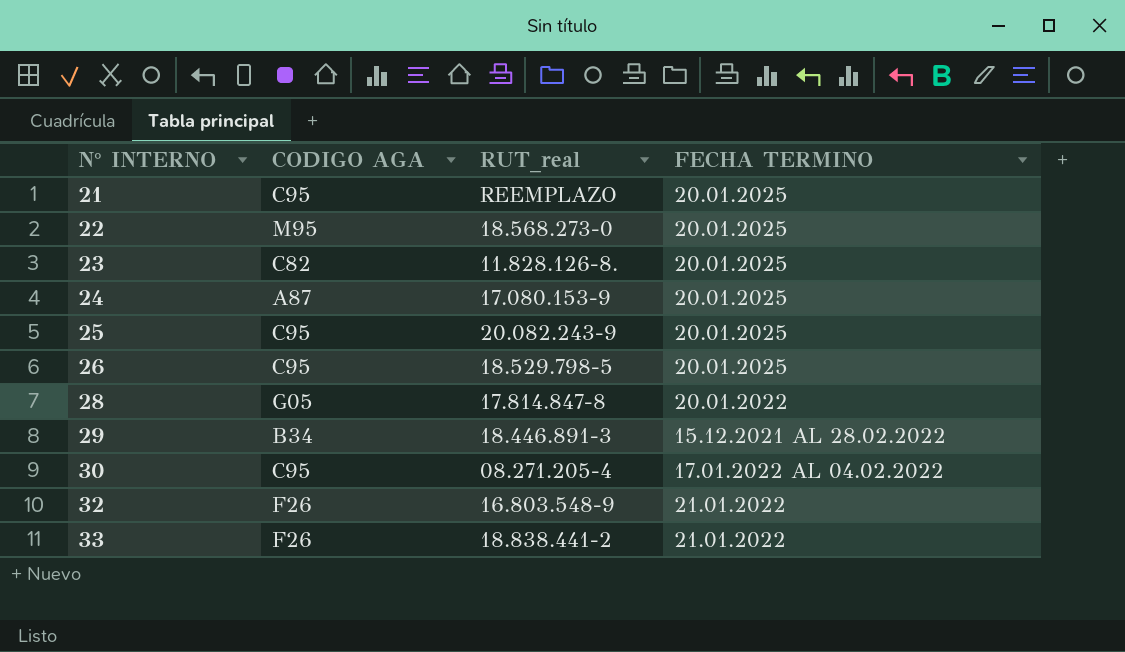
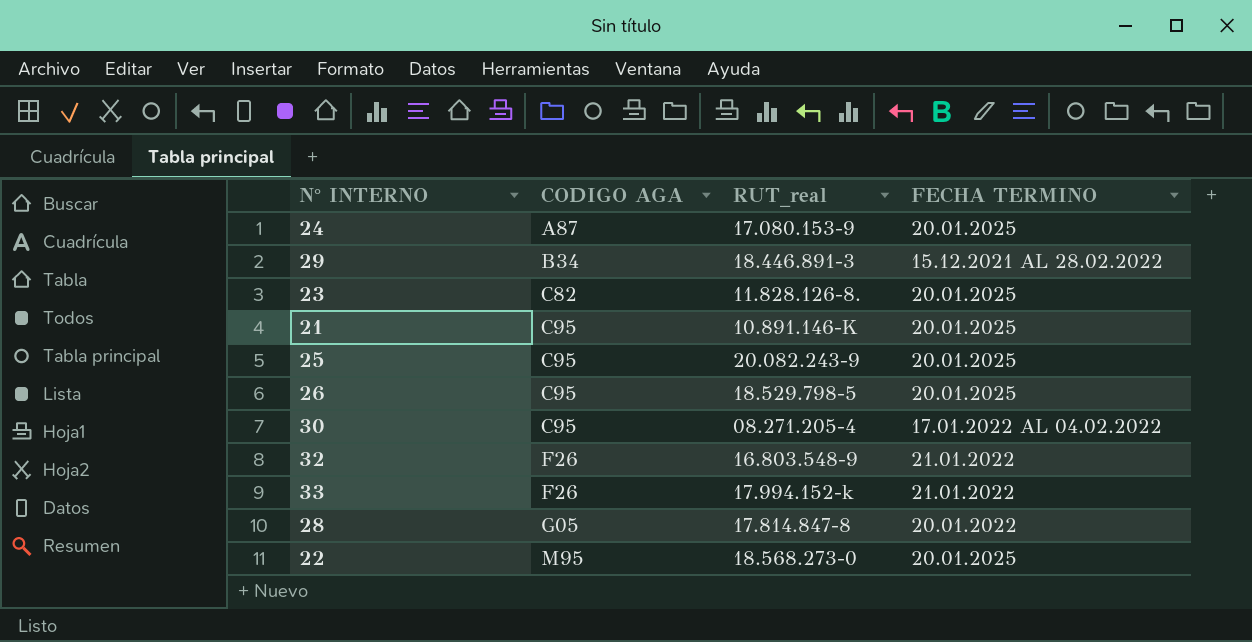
row order: N° INTERNO ascending -> CODIGO AGA ascending
21 | RUT_real: REEMPLAZO -> 10.891.146-K
33 | RUT_real: 18.838.441-2 -> 17.994.152-k

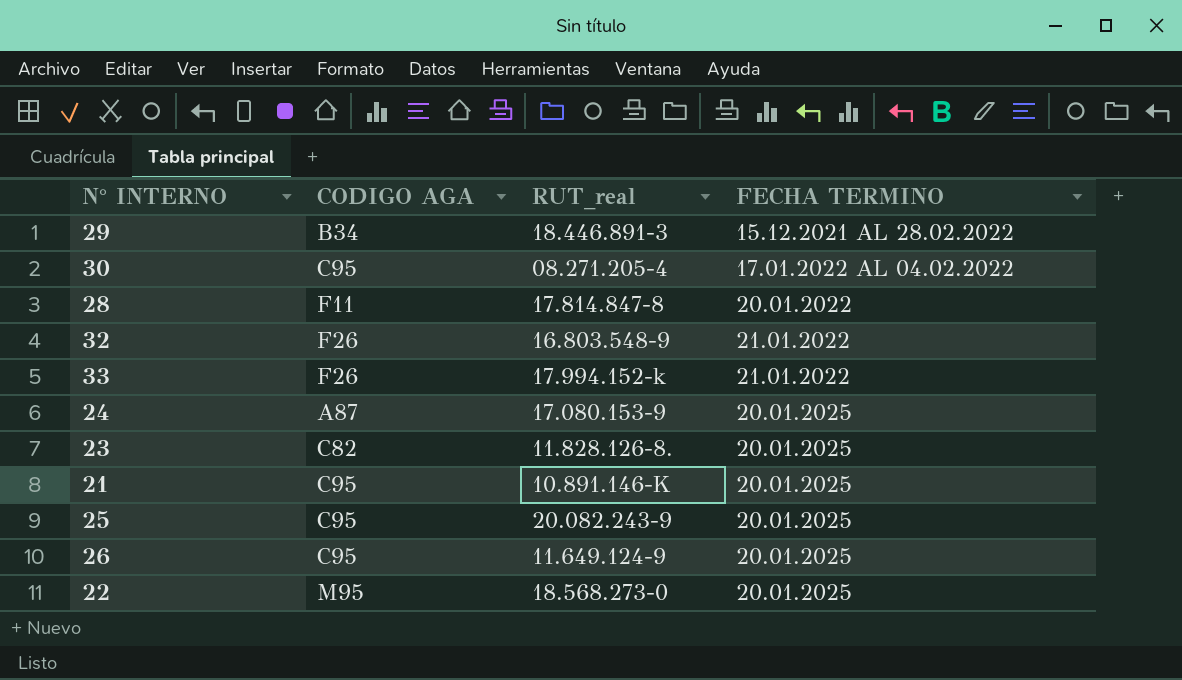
row order: CODIGO AGA ascending -> FECHA TERMINO ascending
28 | CODIGO AGA: G05 -> F11
26 | RUT_real: 18.529.798-5 -> 11.649.124-9

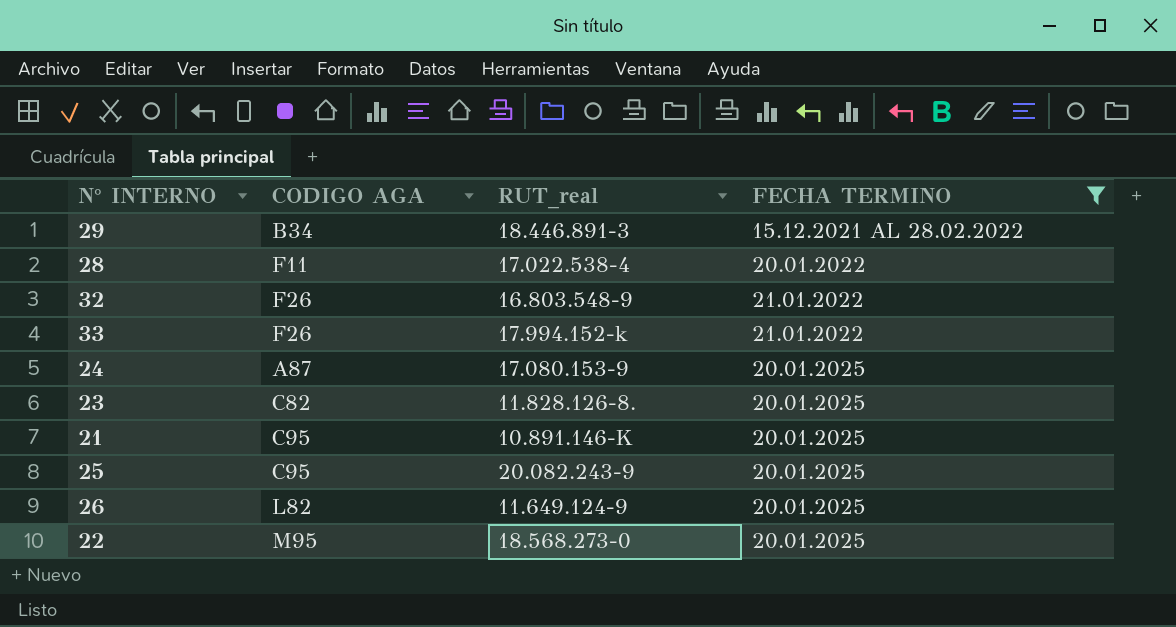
filter: none -> FECHA TERMINO != 17.01.2022 AL 04.02.2022
28 | RUT_real: 17.814.847-8 -> 17.022.538-4
26 | CODIGO AGA: C95 -> L82

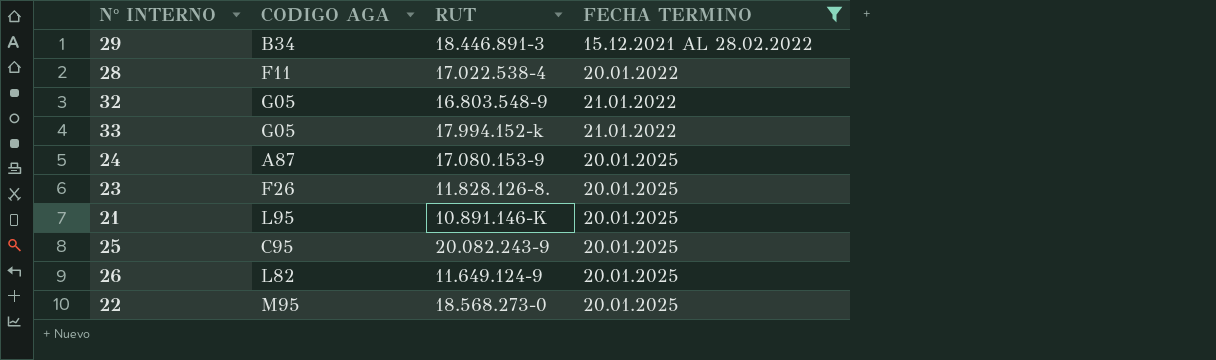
column name: RUT_real -> RUT
32 | CODIGO AGA: F26 -> G05
33 | CODIGO AGA: F26 -> G05
23 | CODIGO AGA: C82 -> F26
21 | CODIGO AGA: C95 -> L95

